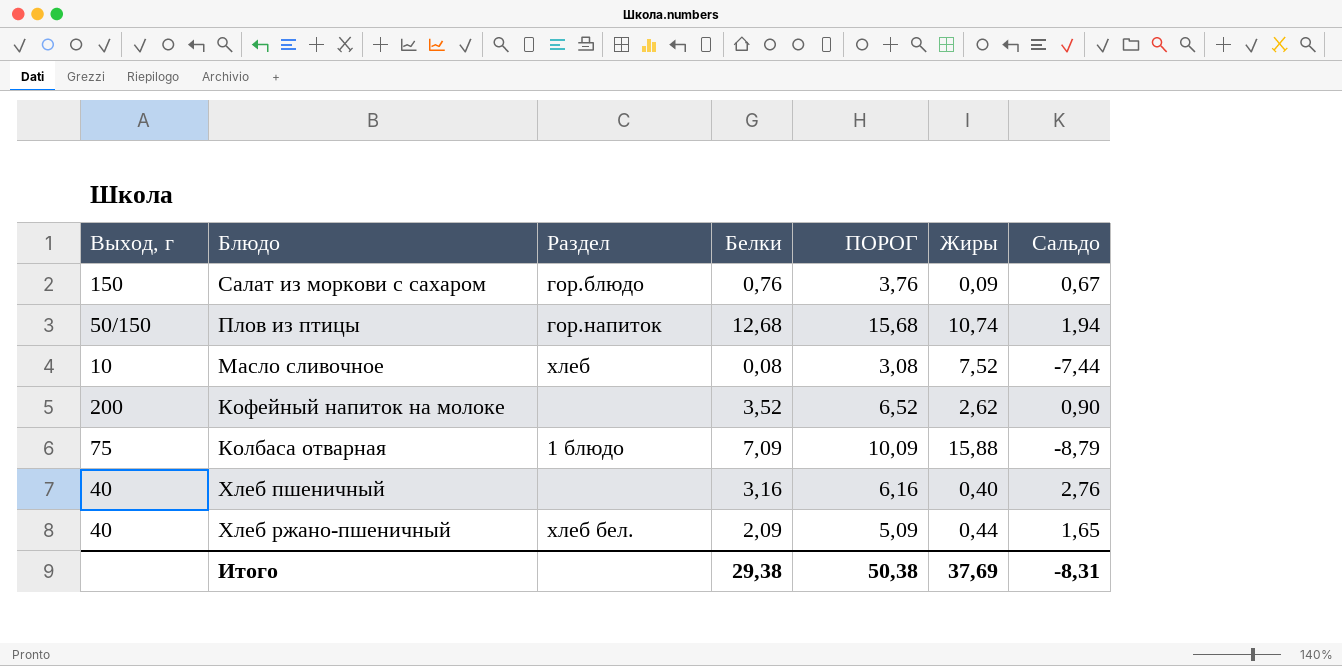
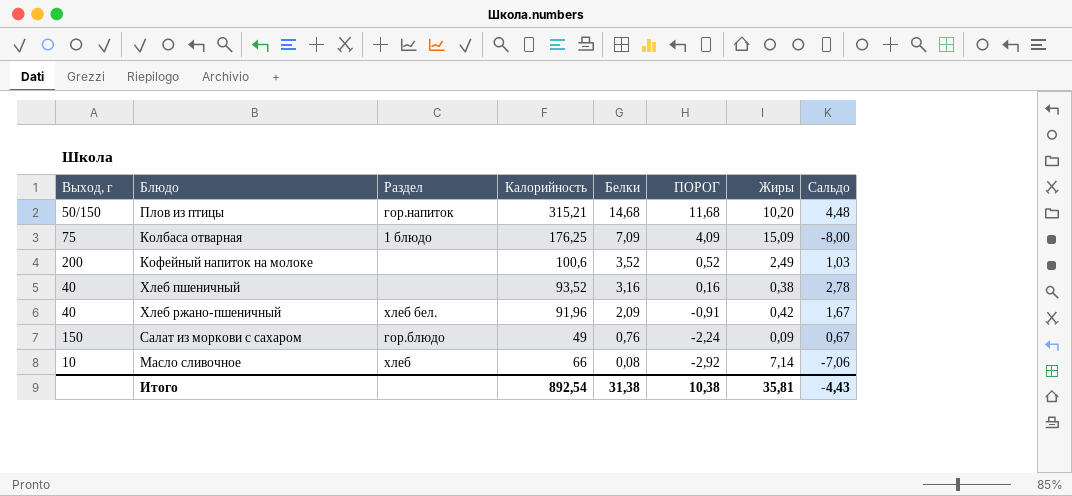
row order: none -> Белки descending
column Калорийность | position: none -> 4
column ПОРОГ | formula: [Белки] + 3 -> [Белки] - 3
Плов из птицы | Белки: 12,68 -> 14,68
Плов из птицы | Жиры: 10,74 -> 10,20
Плов из птицы | Сальдо: 1,94 -> 4,48
Колбаса отварная | Жиры: 15,88 -> 15,09
Колбаса отварная | Сальдо: -8,79 -> -8,00
Кофейный напиток на молоке | Жиры: 2,62 -> 2,49
Кофейный напиток на молоке | Сальдо: 0,90 -> 1,03
Хлеб пшеничный | Жиры: 0,40 -> 0,38
Хлеб пшеничный | Сальдо: 2,76 -> 2,78
Хлеб ржано-пшеничный | Жиры: 0,44 -> 0,42
Хлеб ржано-пшеничный | Сальдо: 1,65 -> 1,67
Масло сливочное | Жиры: 7,52 -> 7,14
Масло сливочное | Сальдо: -7,44 -> -7,06
Итого | Белки: 29,38 -> 31,38
Итого | ПОРОГ: 50,38 -> 10,38
Итого | Жиры: 37,69 -> 35,81
Итого | Сальдо: -8,31 -> -4,43

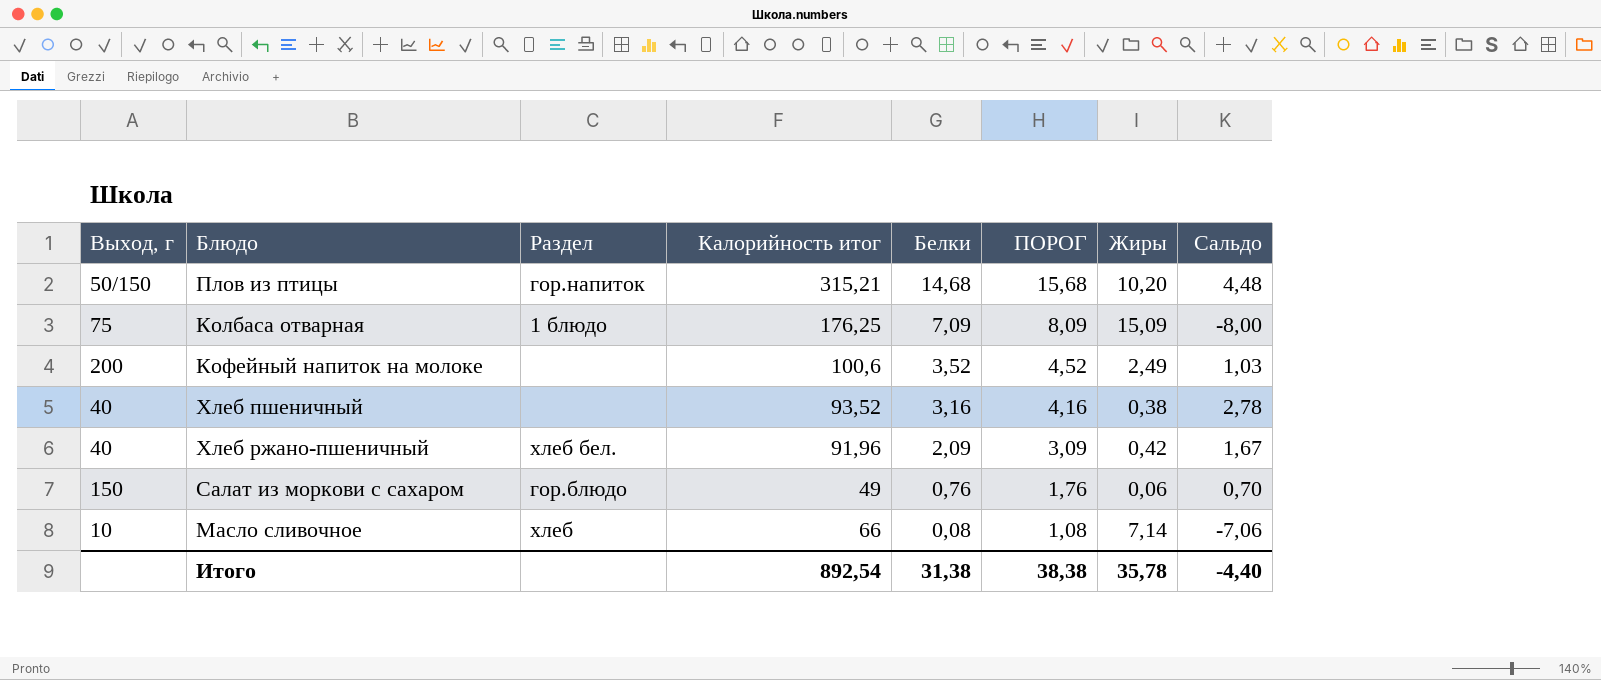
column name: Калорийность -> Калорийность итог
column ПОРОГ | formula: [Белки] - 3 -> [Белки] + 1
Салат из моркови с сахаром | Жиры: 0,09 -> 0,06
Салат из моркови с сахаром | Сальдо: 0,67 -> 0,70
Итого | ПОРОГ: 10,38 -> 38,38
Итого | Жиры: 35,81 -> 35,78
Итого | Сальдо: -4,43 -> -4,40

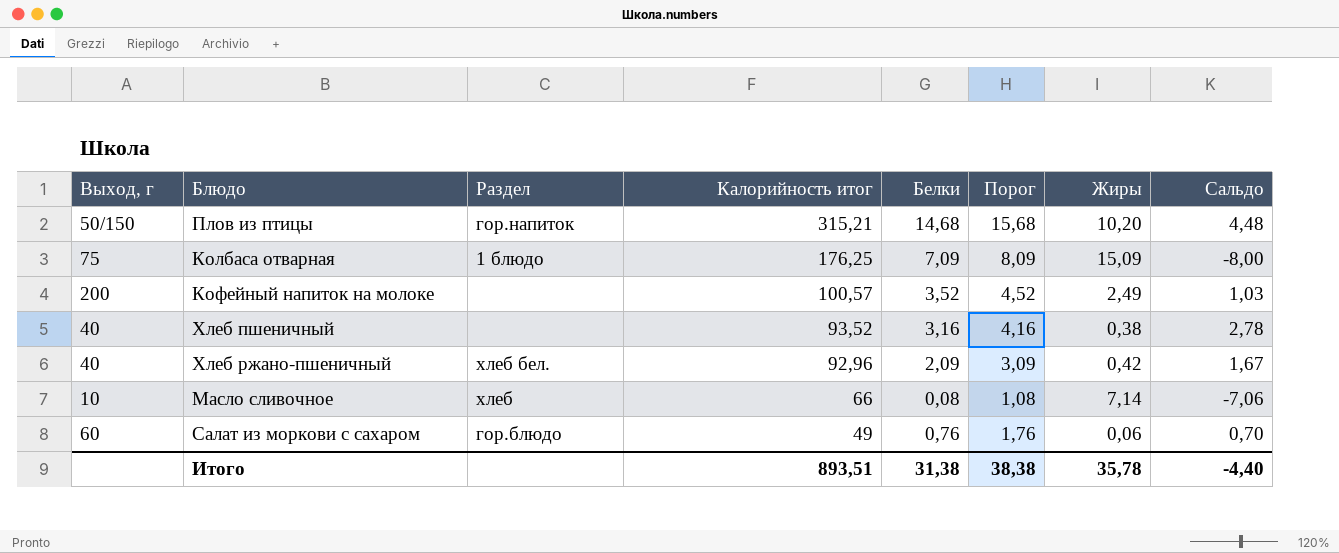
row order: Белки descending -> Калорийность итог descending
column name: ПОРОГ -> Порог
Кофейный напиток на молоке | Калорийность итог: 100,6 -> 100,57
Хлеб ржано-пшеничный | Калорийность итог: 91,96 -> 92,96
Салат из моркови с сахаром | Выход, г: 150 -> 60
Итого | Калорийность итог: 892,54 -> 893,51

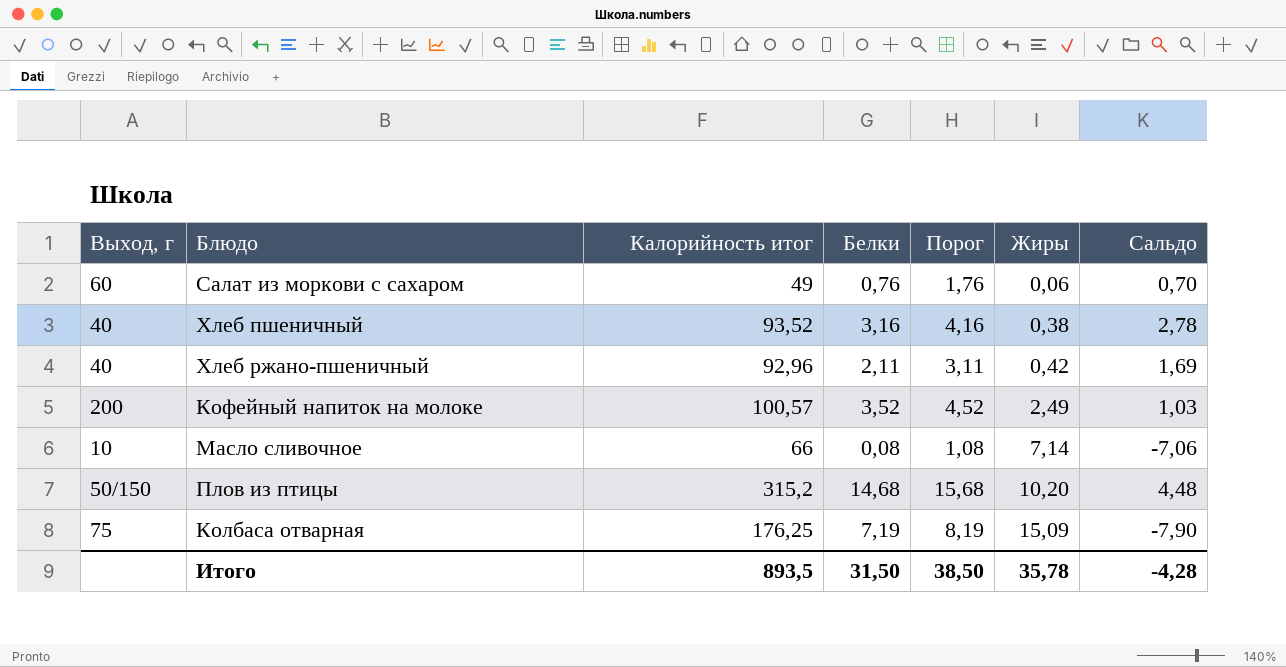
row order: Калорийность итог descending -> Жиры ascending
column Раздел | position: 3 -> none
Хлеб ржано-пшеничный | Белки: 2,09 -> 2,11
Хлеб ржано-пшеничный | Порог: 3,09 -> 3,11
Хлеб ржано-пшеничный | Сальдо: 1,67 -> 1,69
Плов из птицы | Калорийность итог: 315,21 -> 315,2
Колбаса отварная | Белки: 7,09 -> 7,19
Колбаса отварная | Порог: 8,09 -> 8,19
Колбаса отварная | Сальдо: -8,00 -> -7,90
Итого | Калорийность итог: 893,51 -> 893,5
Итого | Белки: 31,38 -> 31,50
Итого | Порог: 38,38 -> 38,50
Итого | Сальдо: -4,40 -> -4,28

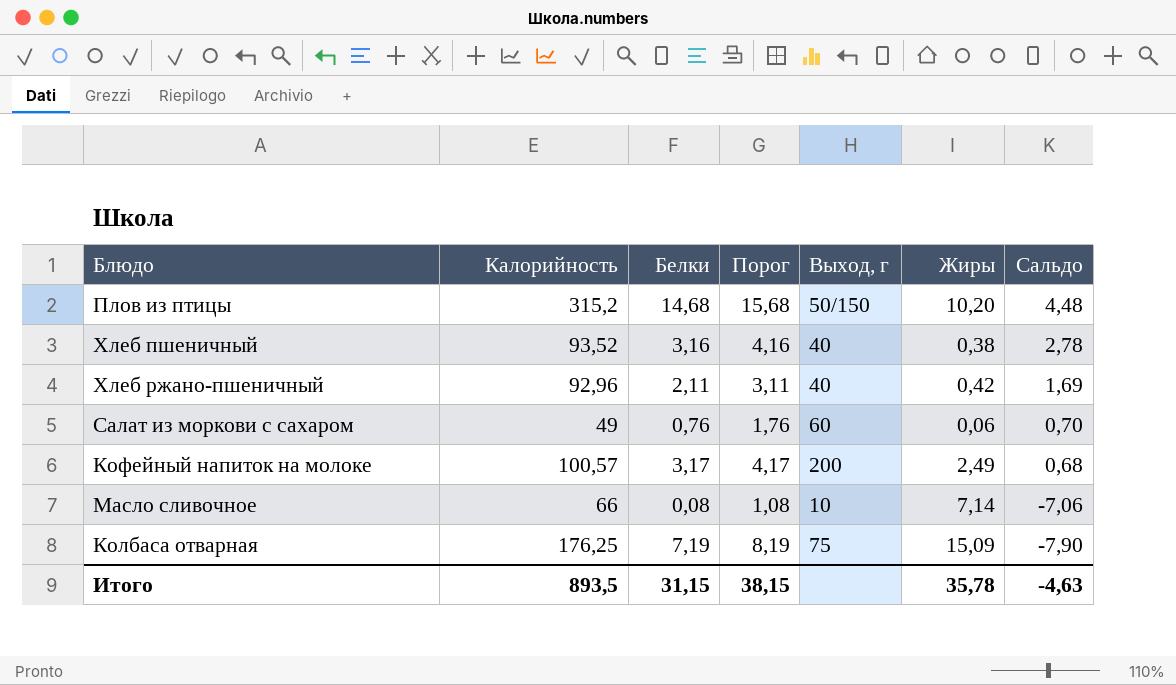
row order: Жиры ascending -> Сальдо descending
column name: Калорийность итог -> Калорийность
column Выход, г | position: 1 -> 5
Кофейный напиток на молоке | Белки: 3,52 -> 3,17
Кофейный напиток на молоке | Порог: 4,52 -> 4,17
Кофейный напиток на молоке | Сальдо: 1,03 -> 0,68
Итого | Белки: 31,50 -> 31,15
Итого | Порог: 38,50 -> 38,15
Итого | Сальдо: -4,28 -> -4,63

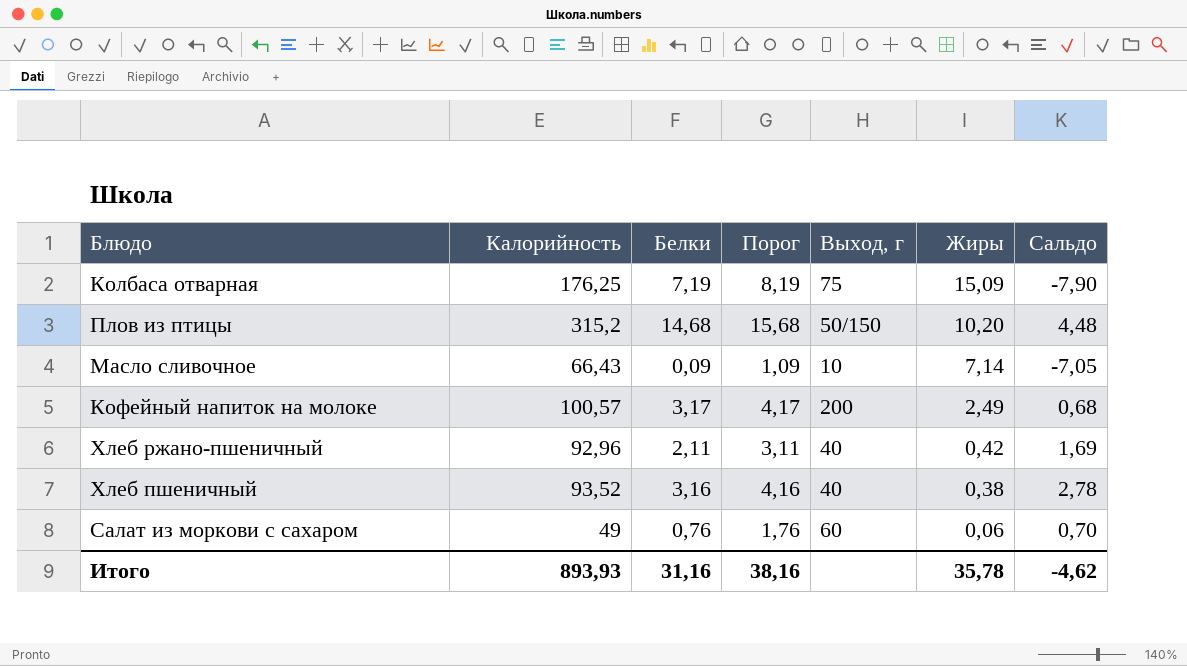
row order: Сальдо descending -> Жиры descending
Масло сливочное | Калорийность: 66 -> 66,43
Масло сливочное | Белки: 0,08 -> 0,09
Масло сливочное | Порог: 1,08 -> 1,09
Масло сливочное | Сальдо: -7,06 -> -7,05
Итого | Калорийность: 893,5 -> 893,93
Итого | Белки: 31,15 -> 31,16
Итого | Порог: 38,15 -> 38,16
Итого | Сальдо: -4,63 -> -4,62

